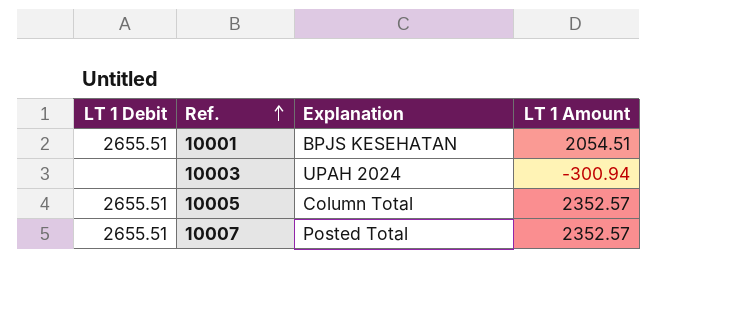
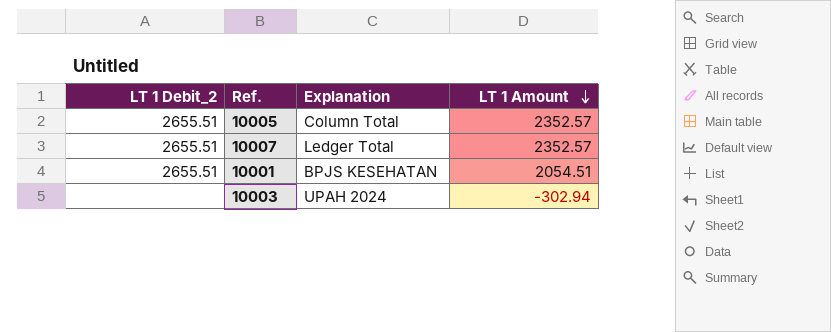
row order: Ref. ascending -> LT 1 Amount descending
column name: LT 1 Debit -> LT 1 Debit_2
10007 | Explanation: Posted Total -> Ledger Total
10003 | LT 1 Amount: -300.94 -> -302.94

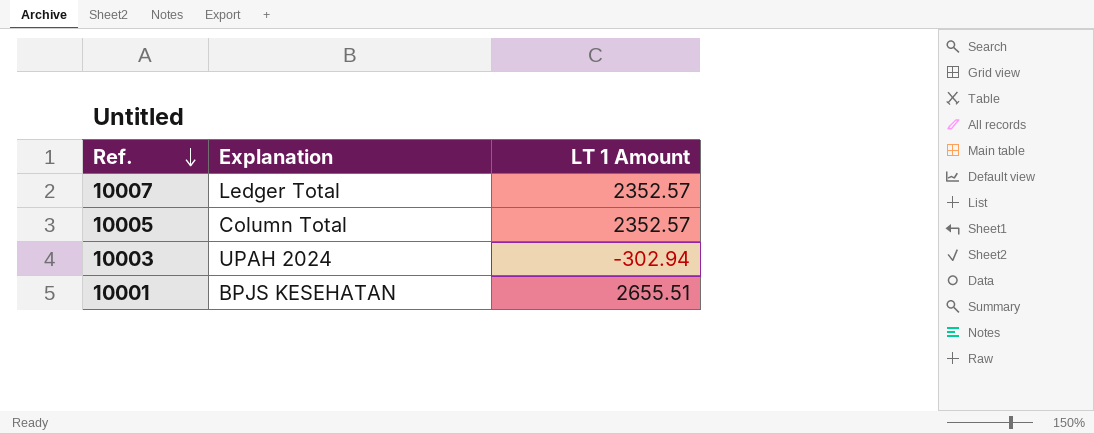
row order: LT 1 Amount descending -> Ref. descending
column LT 1 Debit_2 | position: 1 -> none
10001 | LT 1 Amount: 2054.51 -> 2655.51

